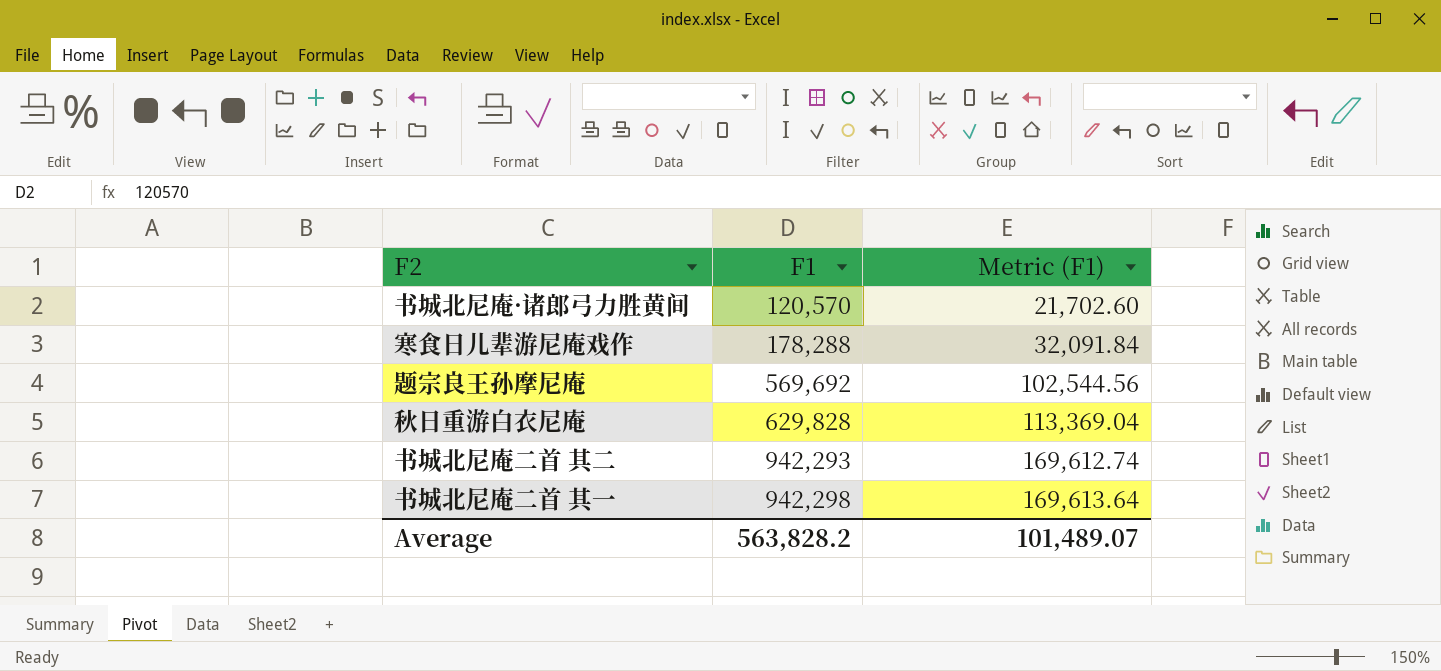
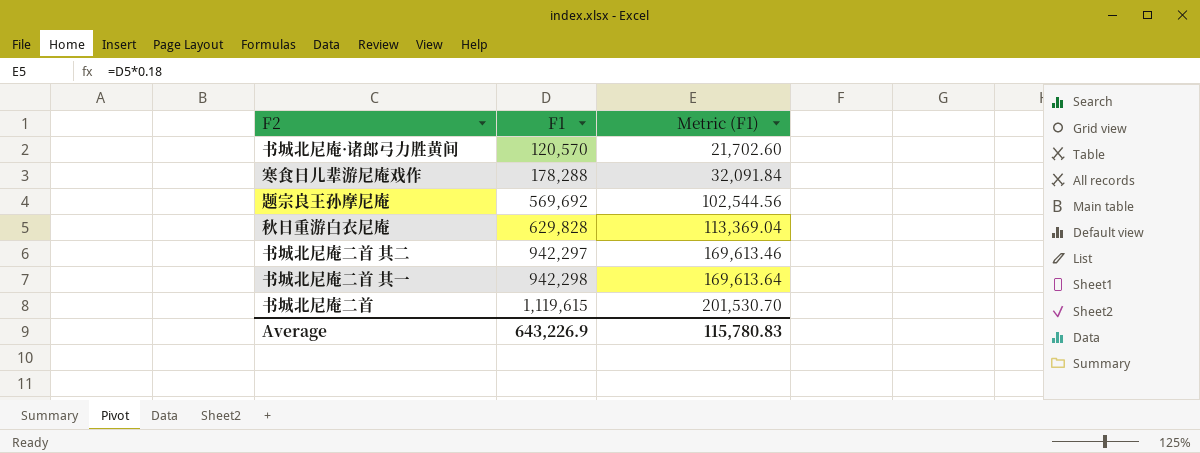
书城北尼庵二首 其二 | F1: 942,293 -> 942,297
书城北尼庵二首 其二 | Metric (F1): 169,612.74 -> 169,613.46
row 书城北尼庵二首: none -> 1,119,615 | 201,530.70
Average | F1: 563,828.2 -> 643,226.9
Average | Metric (F1): 101,489.07 -> 115,780.83

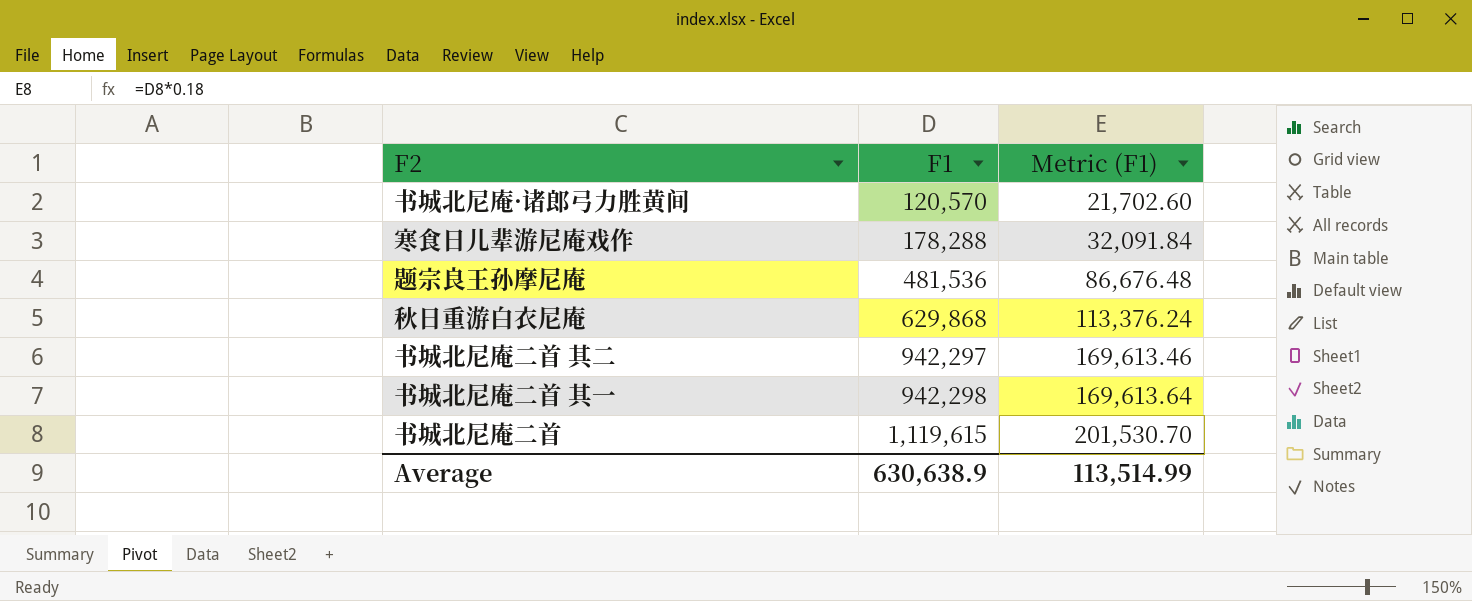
题宗良王孙摩尼庵 | F1: 569,692 -> 481,536
题宗良王孙摩尼庵 | Metric (F1): 102,544.56 -> 86,676.48
秋日重游白衣尼庵 | F1: 629,828 -> 629,868
秋日重游白衣尼庵 | Metric (F1): 113,369.04 -> 113,376.24
Average | F1: 643,226.9 -> 630,638.9
Average | Metric (F1): 115,780.83 -> 113,514.99

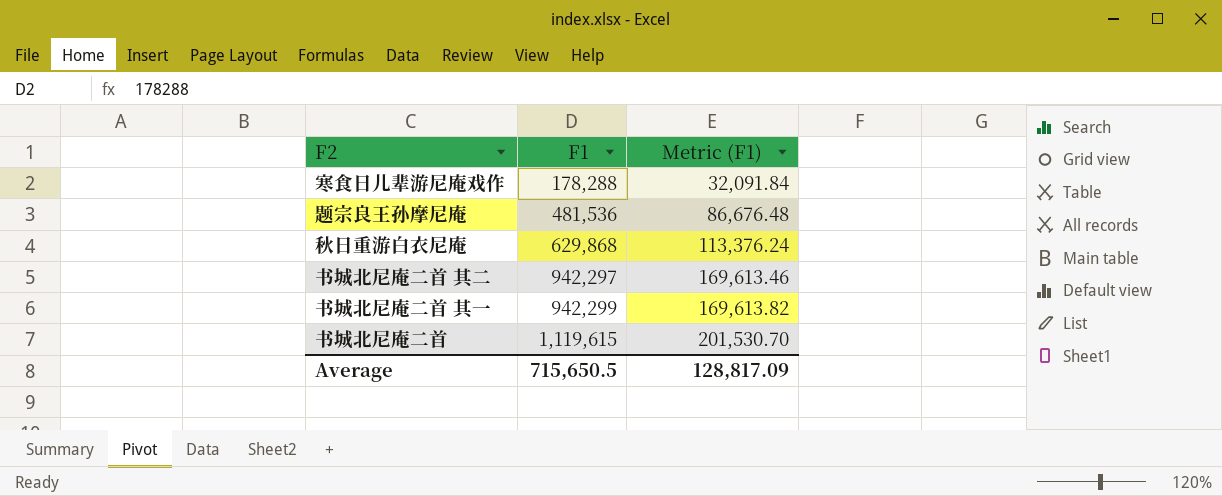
row 书城北尼庵·诸郎弓力胜黄间: 120,570 | 21,702.60 -> none
书城北尼庵二首 其一 | F1: 942,298 -> 942,299
书城北尼庵二首 其一 | Metric (F1): 169,613.64 -> 169,613.82
Average | F1: 630,638.9 -> 715,650.5
Average | Metric (F1): 113,514.99 -> 128,817.09

